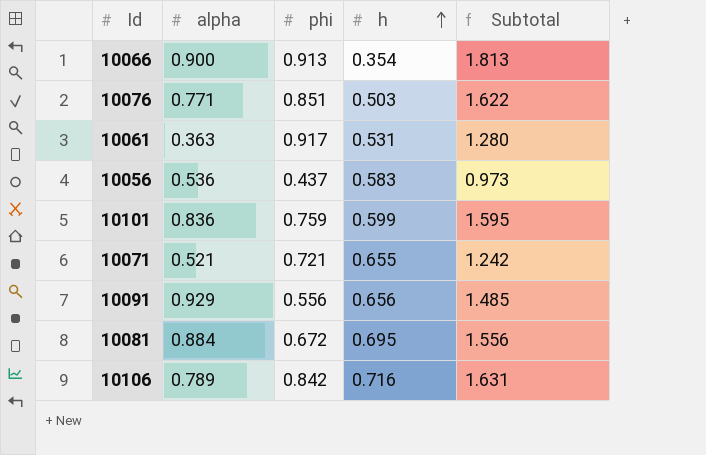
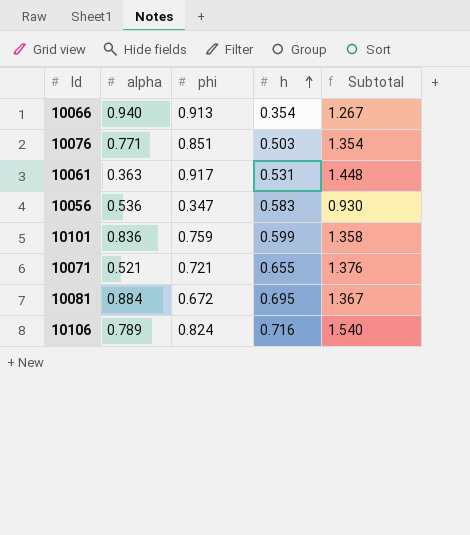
column Subtotal | formula: [alpha] + [phi] -> [phi] + [h]
row 10091: 0.929 | 0.556 | 0.656 | 1.485 -> none
10066 | alpha: 0.900 -> 0.940
10056 | phi: 0.437 -> 0.347
10106 | phi: 0.842 -> 0.824

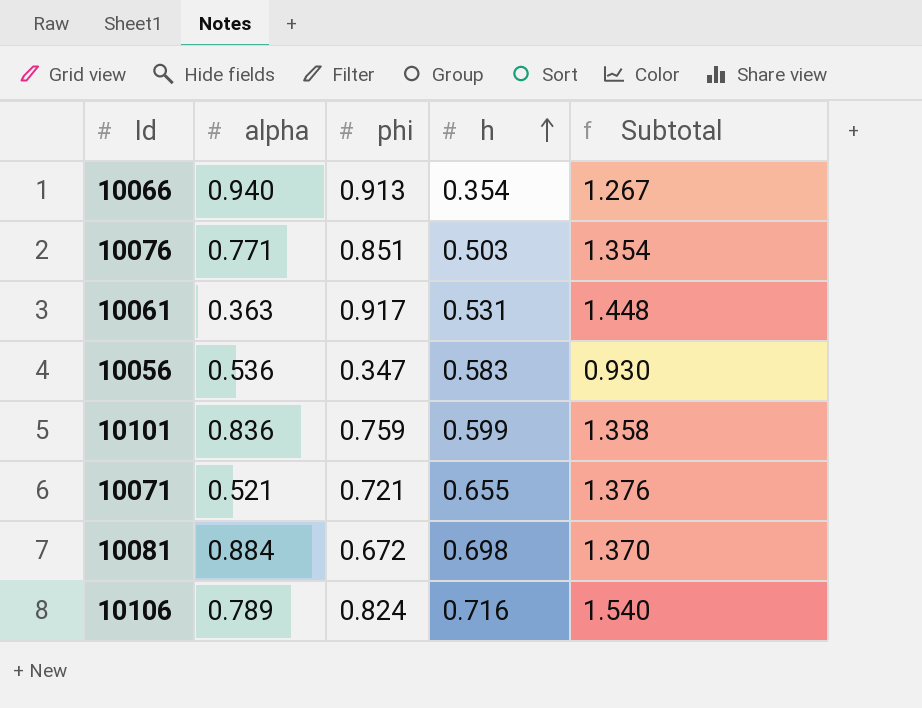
10081 | h: 0.695 -> 0.698
10081 | Subtotal: 1.367 -> 1.370

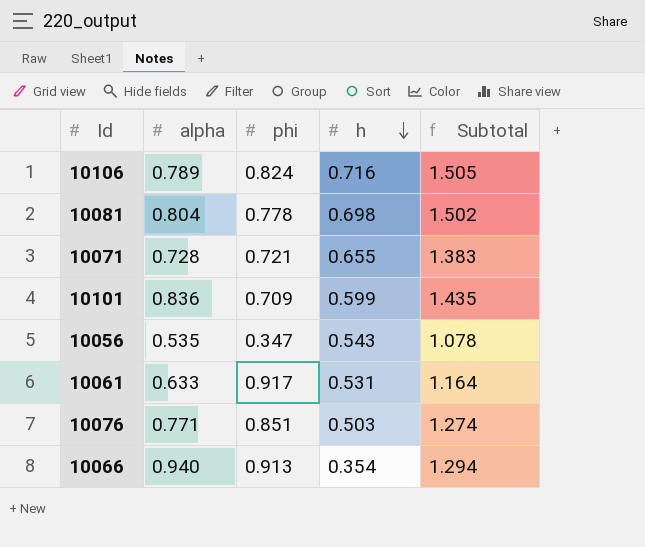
row order: h ascending -> h descending
column Subtotal | formula: [phi] + [h] -> [alpha] + [h]
10081 | alpha: 0.884 -> 0.804
10081 | phi: 0.672 -> 0.778
10071 | alpha: 0.521 -> 0.728
10101 | phi: 0.759 -> 0.709
10056 | alpha: 0.536 -> 0.535
10056 | h: 0.583 -> 0.543
10061 | alpha: 0.363 -> 0.633

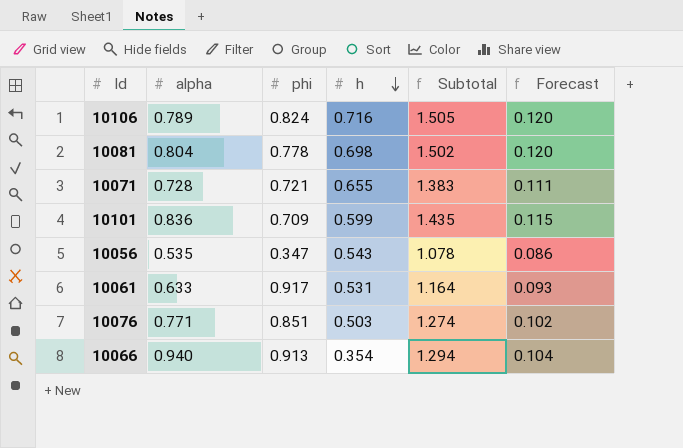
column Forecast | formula: none -> [Subtotal] * 0.08

